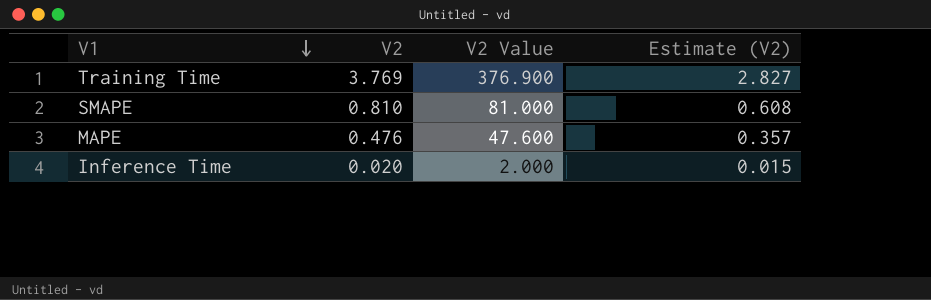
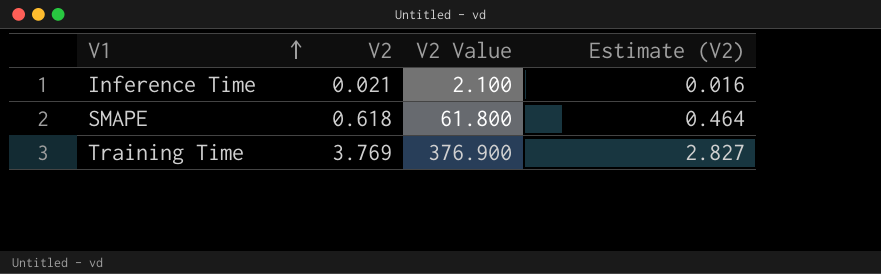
row order: V1 descending -> V1 ascending
row MAPE: 0.476 | 47.600 | 0.357 -> none
Inference Time | V2: 0.020 -> 0.021
Inference Time | V2 Value: 2.000 -> 2.100
Inference Time | Estimate (V2): 0.015 -> 0.016
SMAPE | V2: 0.810 -> 0.618
SMAPE | V2 Value: 81.000 -> 61.800
SMAPE | Estimate (V2): 0.608 -> 0.464

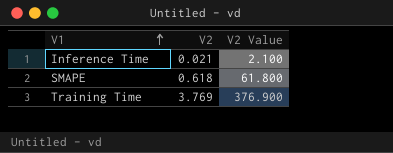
column Estimate (V2) | formula: [V2] * 0.75 -> none

